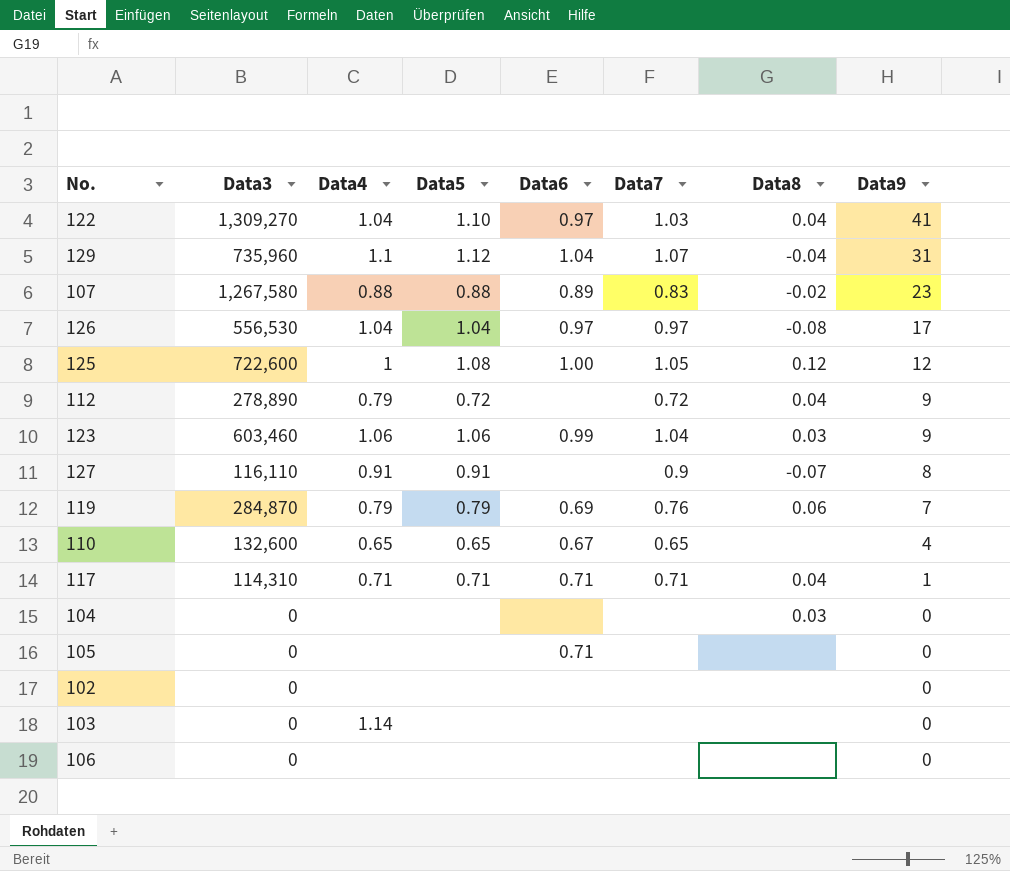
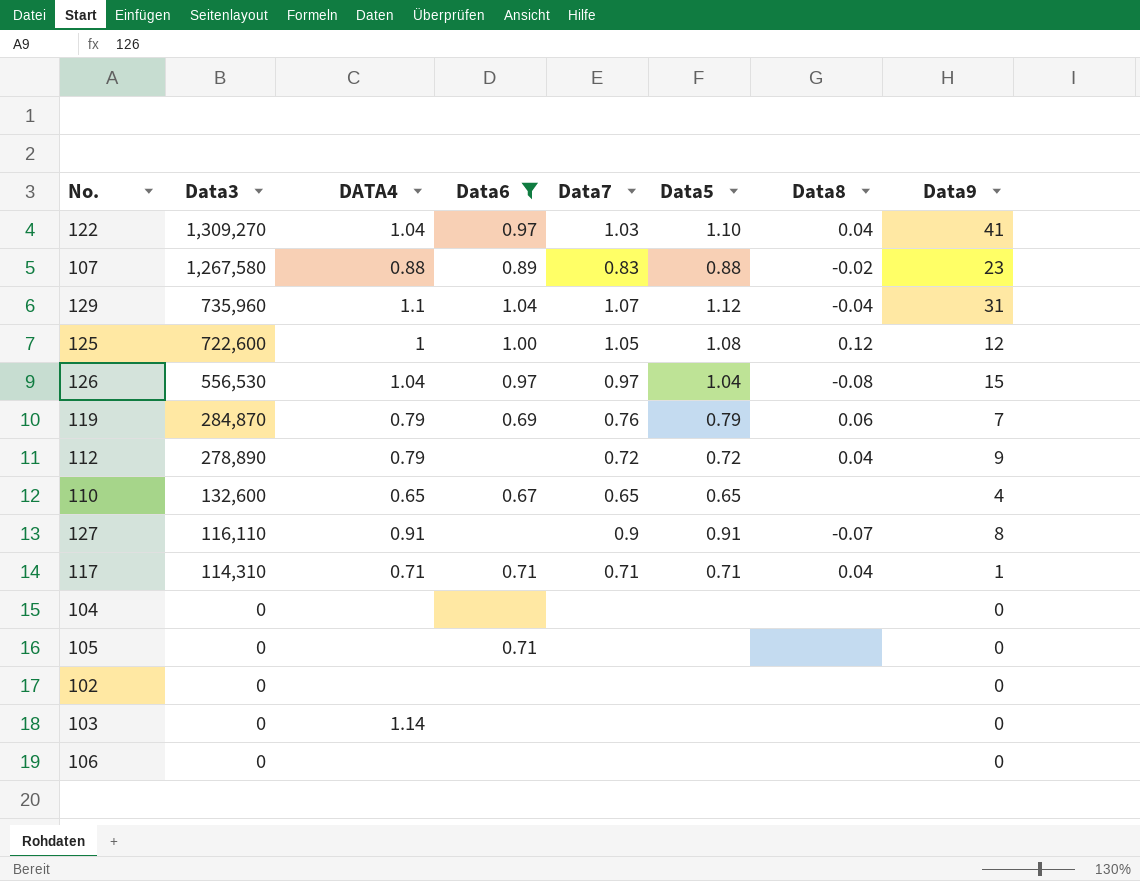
filter: none -> Data6 != 0.99
row order: Data9 descending -> Data3 descending
column name: Data4 -> DATA4
column Data5 | position: 4 -> 6
126 | Data9: 17 -> 15
104 | Data8: 0.03 -> none

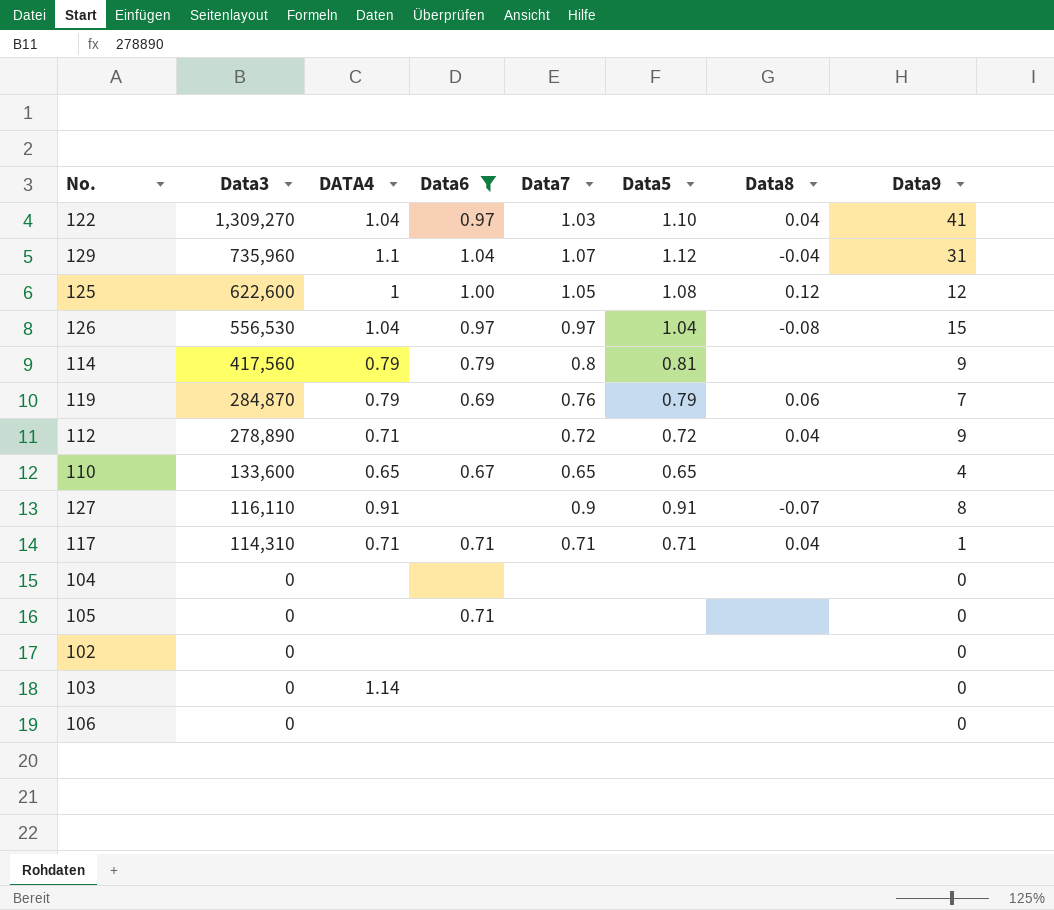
row 107: 1,267,580 | 0.88 | 0.89 | 0.83 | 0.88 | -0.02 | 23 -> none
125 | Data3: 722,600 -> 622,600
row 114: none -> 417,560 | 0.79 | 0.79 | 0.8 | 0.81 | none | 9
112 | DATA4: 0.79 -> 0.71
110 | Data3: 132,600 -> 133,600

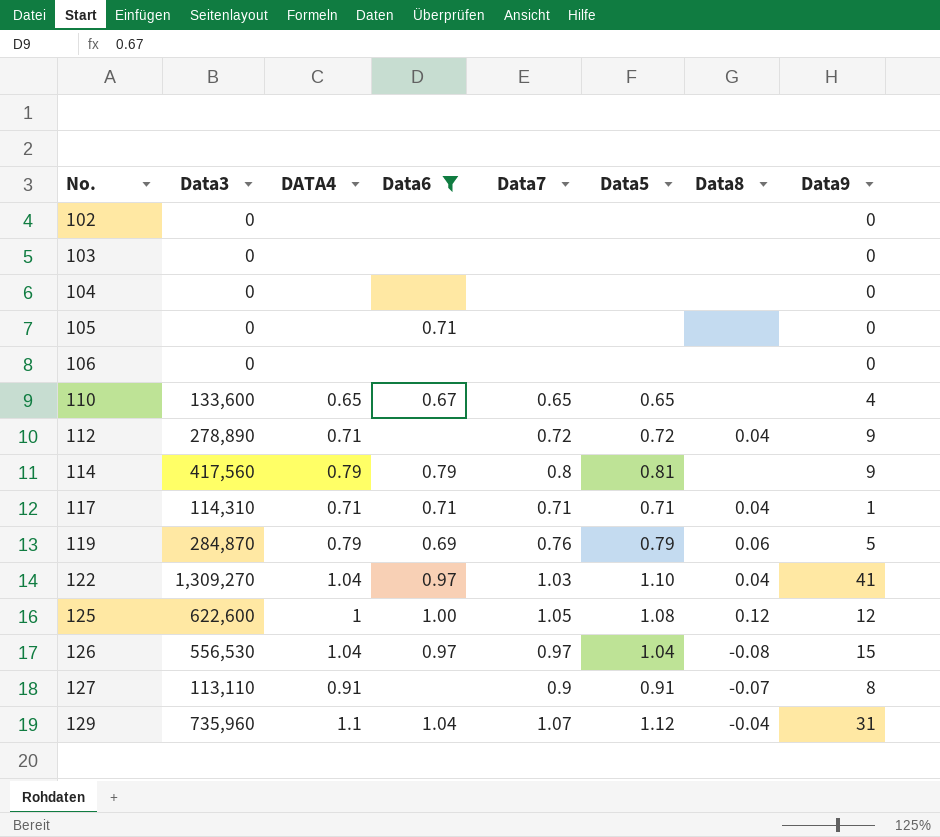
row order: Data3 descending -> No. ascending
103 | DATA4: 1.14 -> none
119 | Data9: 7 -> 5
127 | Data3: 116,110 -> 113,110

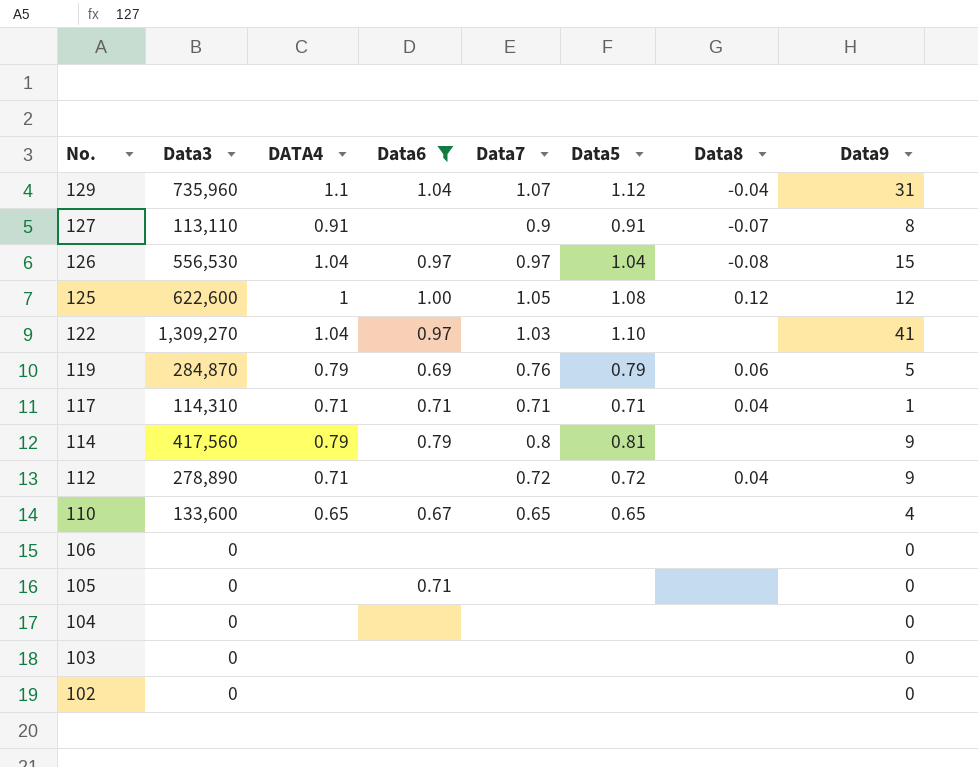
row order: No. ascending -> No. descending
122 | Data8: 0.04 -> none

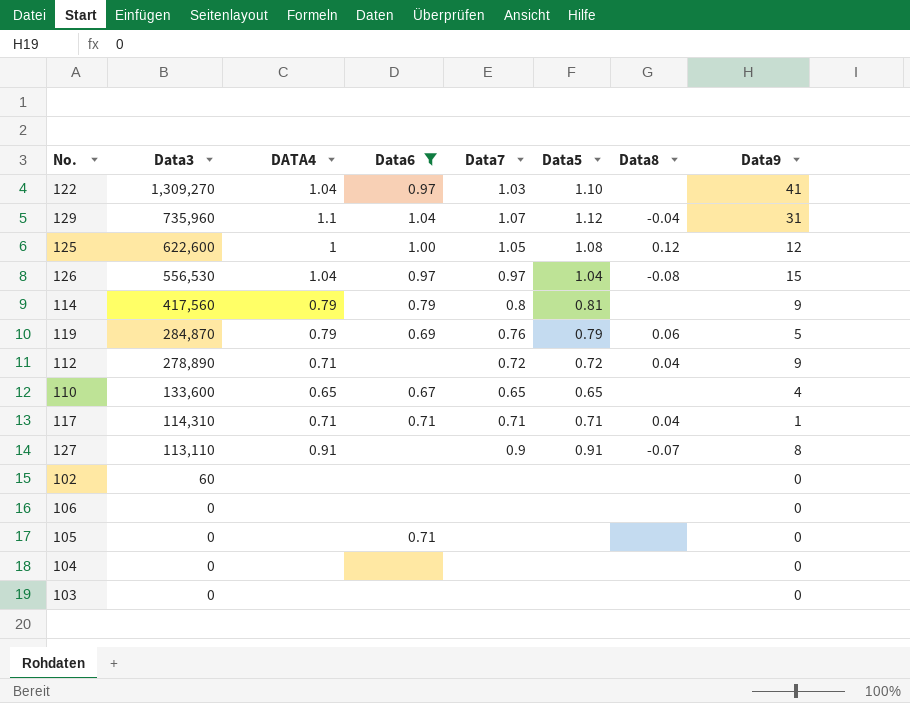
row order: No. descending -> Data3 descending
102 | Data3: 0 -> 60

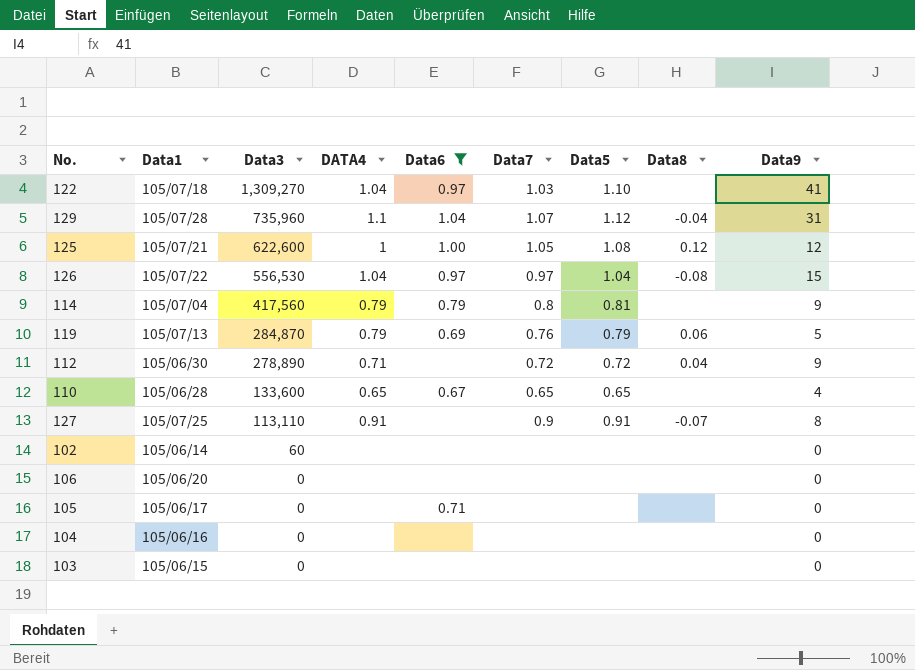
column Data1 | position: none -> 2
row 117: 114,310 | 0.71 | 0.71 | 0.71 | 0.71 | 0.04 | 1 -> none

